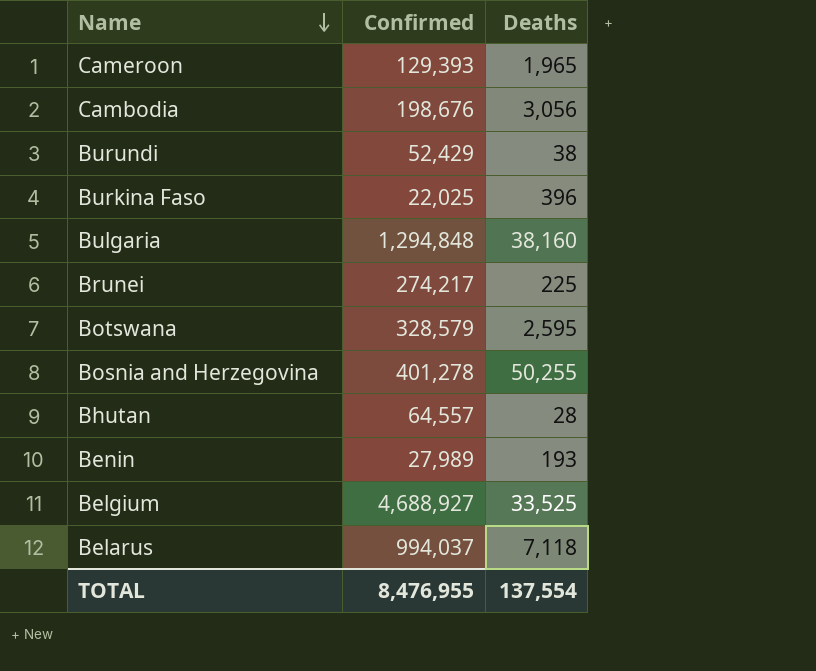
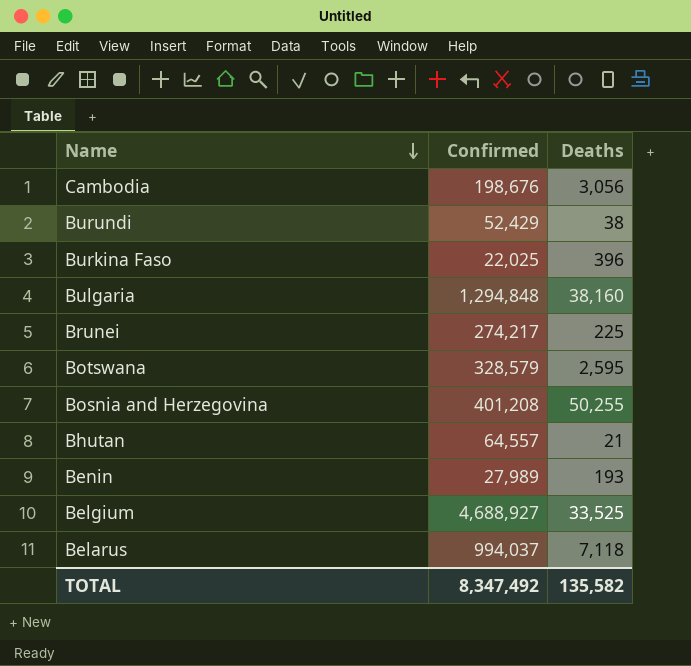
row Cameroon: 129,393 | 1,965 -> none
Bosnia and Herzegovina | Confirmed: 401,278 -> 401,208
Bhutan | Deaths: 28 -> 21
TOTAL | Confirmed: 8,476,955 -> 8,347,492
TOTAL | Deaths: 137,554 -> 135,582

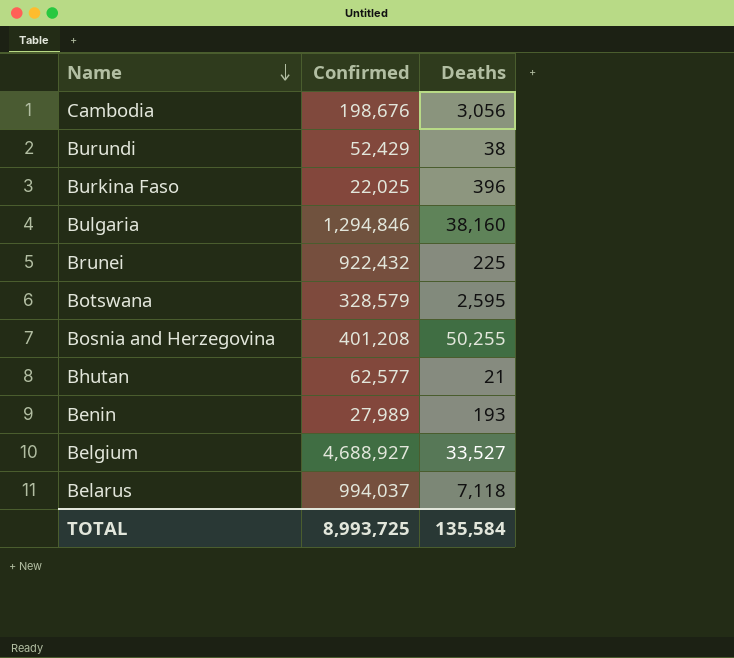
Bulgaria | Confirmed: 1,294,848 -> 1,294,846
Brunei | Confirmed: 274,217 -> 922,432
Bhutan | Confirmed: 64,557 -> 62,577
Belgium | Deaths: 33,525 -> 33,527
TOTAL | Confirmed: 8,347,492 -> 8,993,725
TOTAL | Deaths: 135,582 -> 135,584

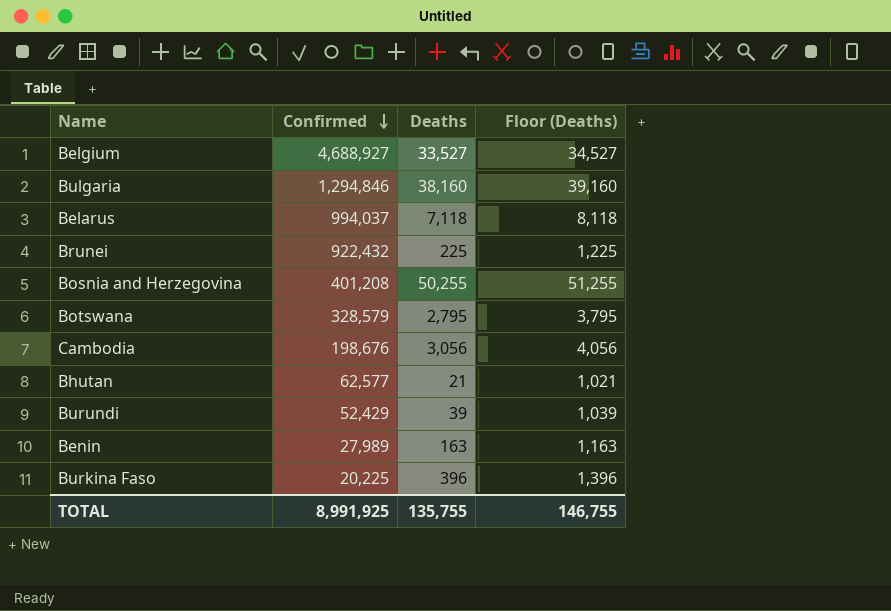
row order: Name descending -> Confirmed descending
column Floor (Deaths) | formula: none -> [Deaths] + 1000
Botswana | Deaths: 2,595 -> 2,795
Burundi | Deaths: 38 -> 39
Benin | Deaths: 193 -> 163
Burkina Faso | Confirmed: 22,025 -> 20,225
TOTAL | Confirmed: 8,993,725 -> 8,991,925
TOTAL | Deaths: 135,584 -> 135,755

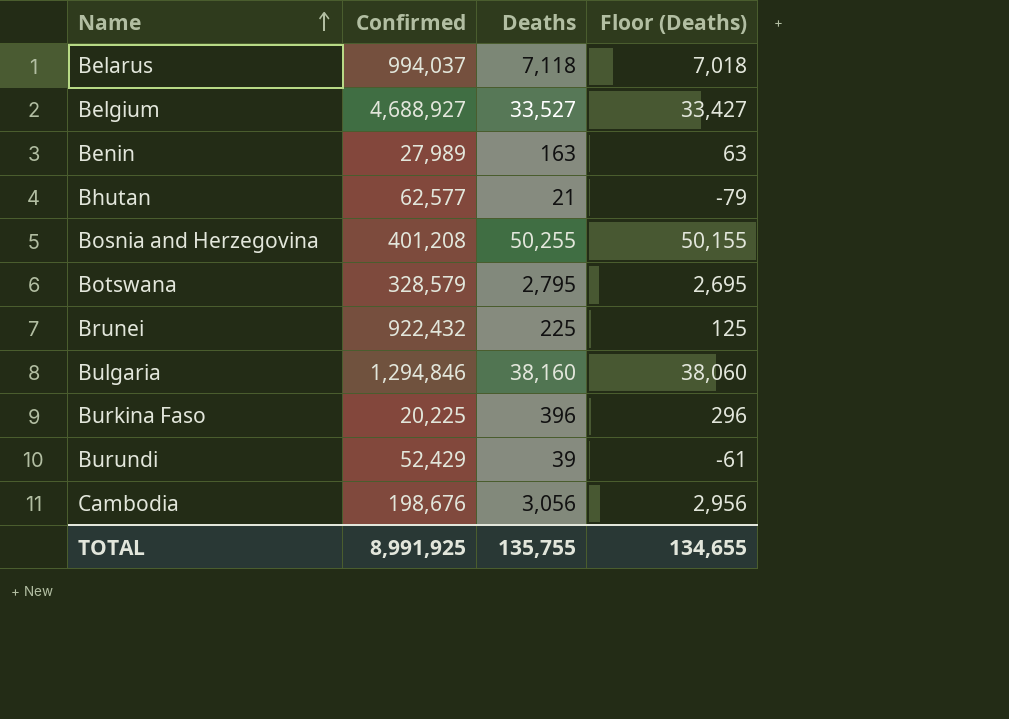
row order: Confirmed descending -> Name ascending
column Floor (Deaths) | formula: [Deaths] + 1000 -> [Deaths] - 100
TOTAL | Floor (Deaths): 146,755 -> 134,655

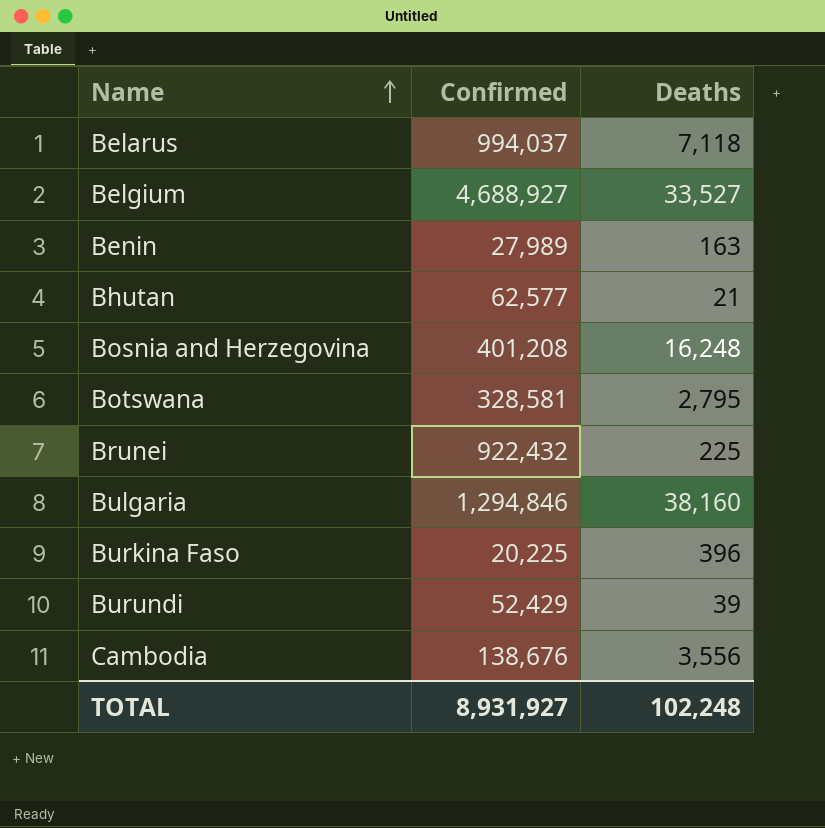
column Floor (Deaths) | formula: [Deaths] - 100 -> none
Bosnia and Herzegovina | Deaths: 50,255 -> 16,248
Botswana | Confirmed: 328,579 -> 328,581
Cambodia | Confirmed: 198,676 -> 138,676
Cambodia | Deaths: 3,056 -> 3,556
TOTAL | Confirmed: 8,991,925 -> 8,931,927
TOTAL | Deaths: 135,755 -> 102,248

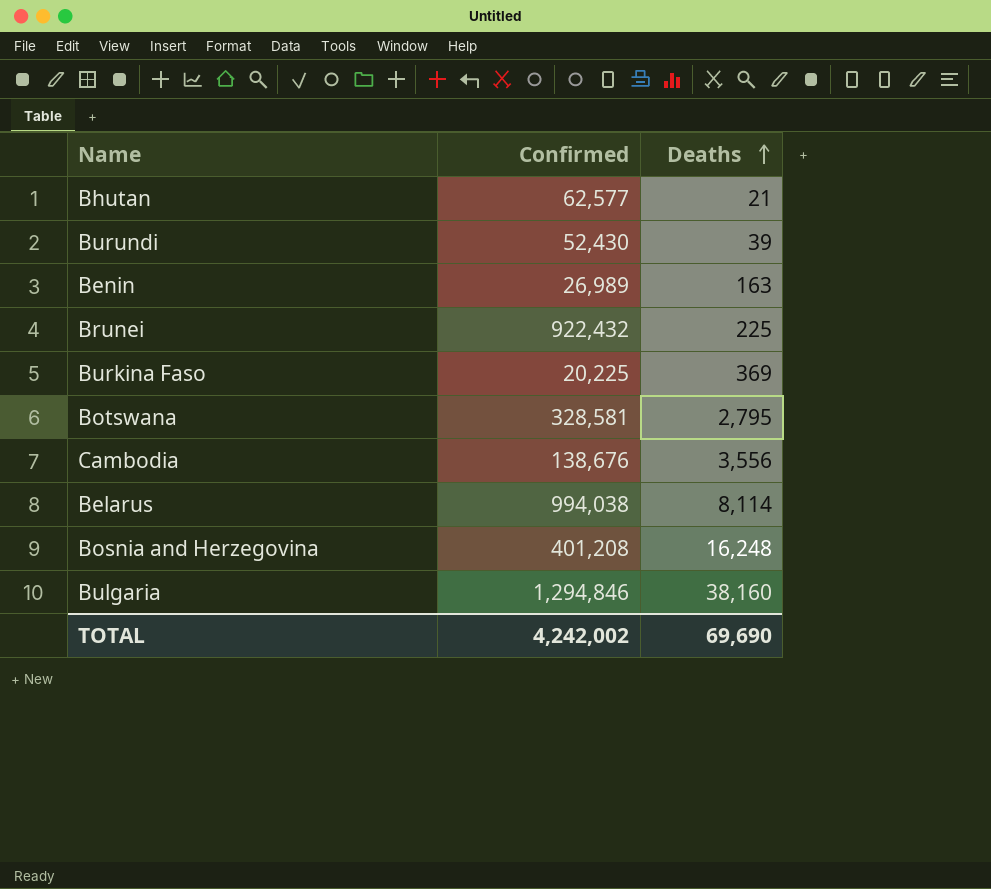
row order: Name ascending -> Deaths ascending
row Belgium: 4,688,927 | 33,527 -> none
Burundi | Confirmed: 52,429 -> 52,430
Benin | Confirmed: 27,989 -> 26,989
Burkina Faso | Deaths: 396 -> 369
Belarus | Confirmed: 994,037 -> 994,038
Belarus | Deaths: 7,118 -> 8,114
TOTAL | Confirmed: 8,931,927 -> 4,242,002
TOTAL | Deaths: 102,248 -> 69,690

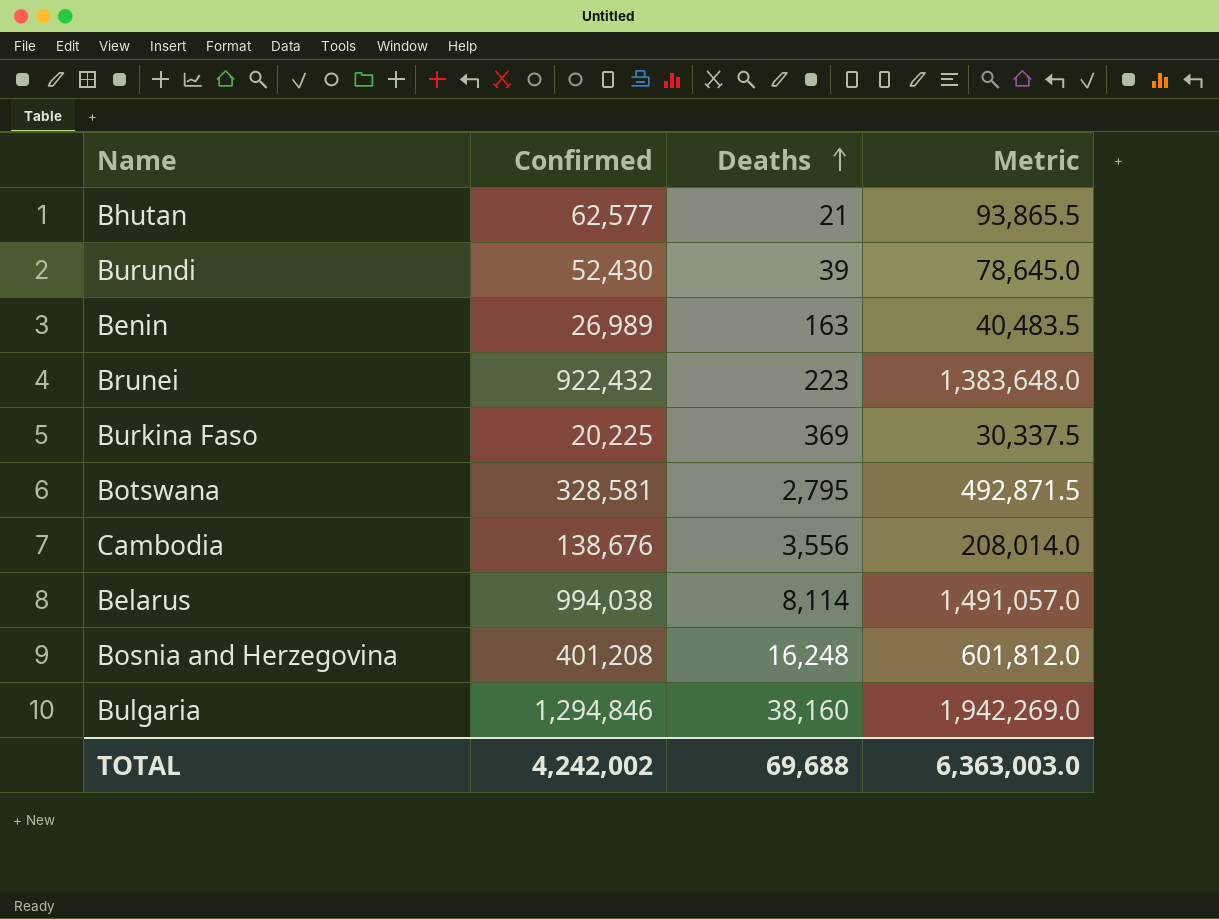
column Metric | formula: none -> [Confirmed] * 1.5
Brunei | Deaths: 225 -> 223
TOTAL | Deaths: 69,690 -> 69,688

